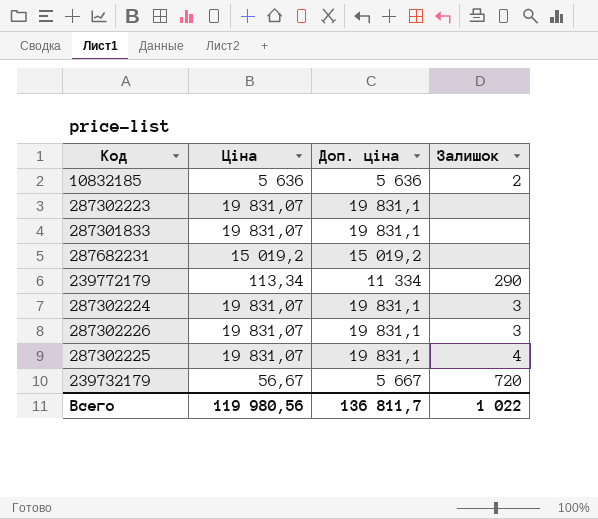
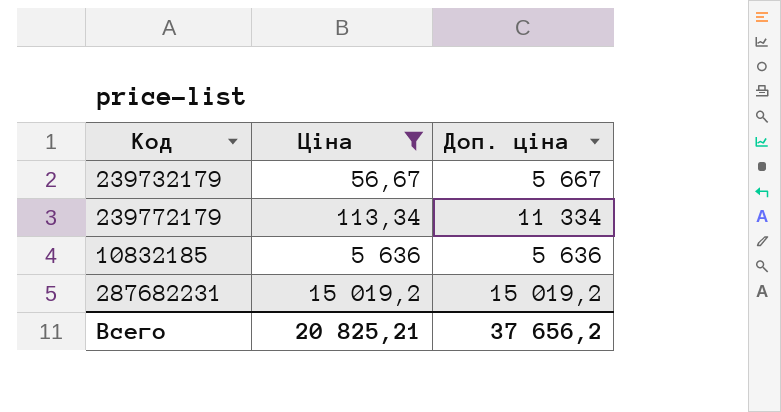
filter: none -> Ціна != 19 831,07
row order: none -> Ціна ascending
column Залишок | position: 4 -> none
Всего | Ціна: 119 980,56 -> 20 825,21
Всего | Доп. ціна: 136 811,7 -> 37 656,2

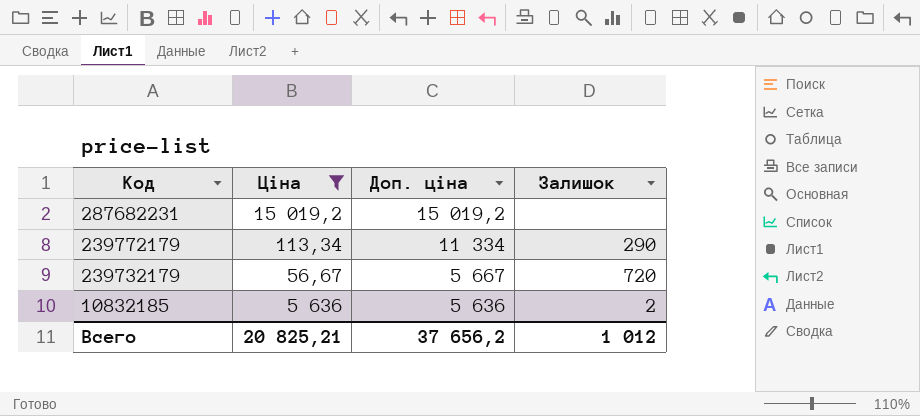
row order: Ціна ascending -> Код descending
column Залишок | position: none -> 4

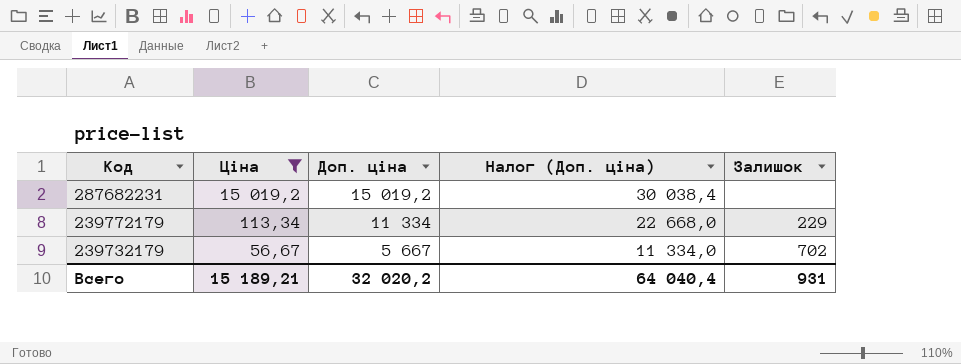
column Налог (Доп. ціна) | formula: none -> [Доп. ціна] * 2
row 10832185: 5 636 | 5 636 | 2 -> none
239772179 | Залишок: 290 -> 229
239732179 | Залишок: 720 -> 702
Всего | Ціна: 20 825,21 -> 15 189,21
Всего | Доп. ціна: 37 656,2 -> 32 020,2
Всего | Залишок: 1 012 -> 931

